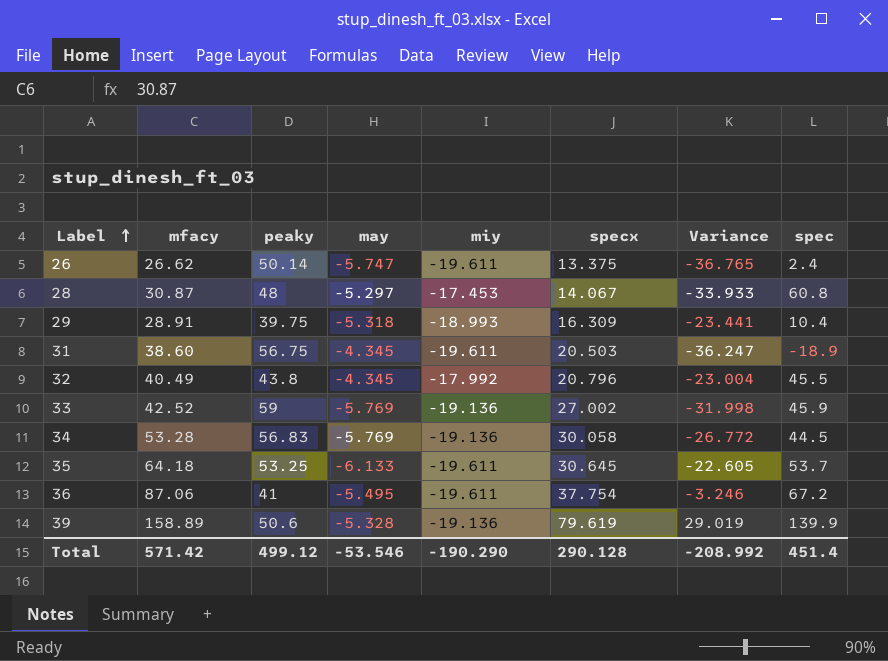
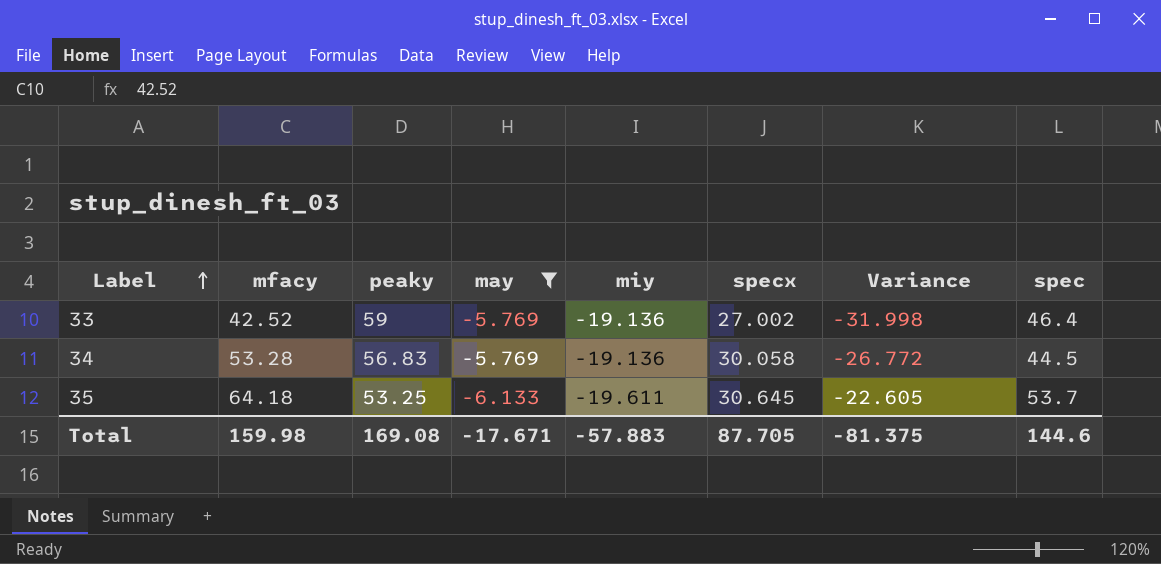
filter: none -> may <= -5.769
33 | spec: 45.9 -> 46.4
Total | mfacy: 571.42 -> 159.98
Total | peaky: 499.12 -> 169.08
Total | may: -53.546 -> -17.671
Total | miy: -190.290 -> -57.883
Total | specx: 290.128 -> 87.705
Total | Variance: -208.992 -> -81.375
Total | spec: 451.4 -> 144.6

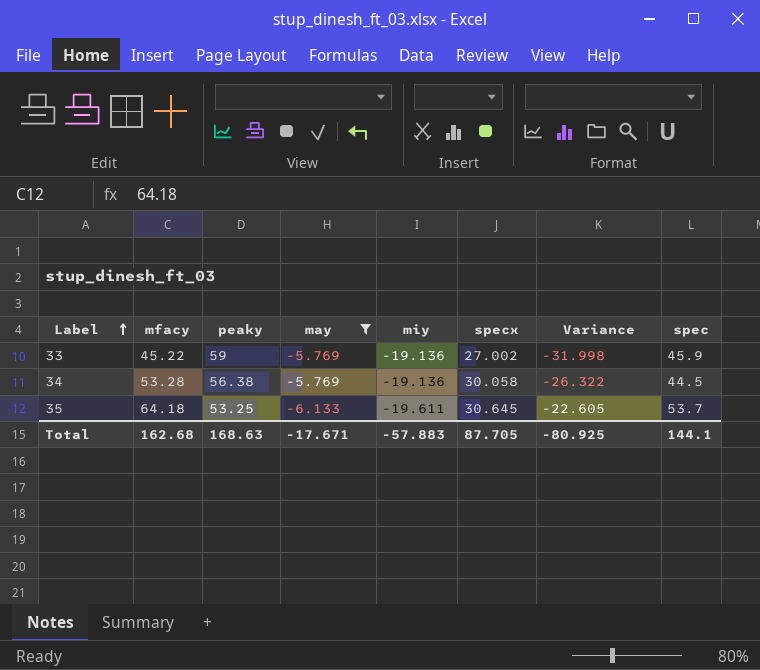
33 | mfacy: 42.52 -> 45.22
33 | spec: 46.4 -> 45.9
34 | peaky: 56.83 -> 56.38
34 | Variance: -26.772 -> -26.322
Total | mfacy: 159.98 -> 162.68
Total | peaky: 169.08 -> 168.63
Total | Variance: -81.375 -> -80.925
Total | spec: 144.6 -> 144.1

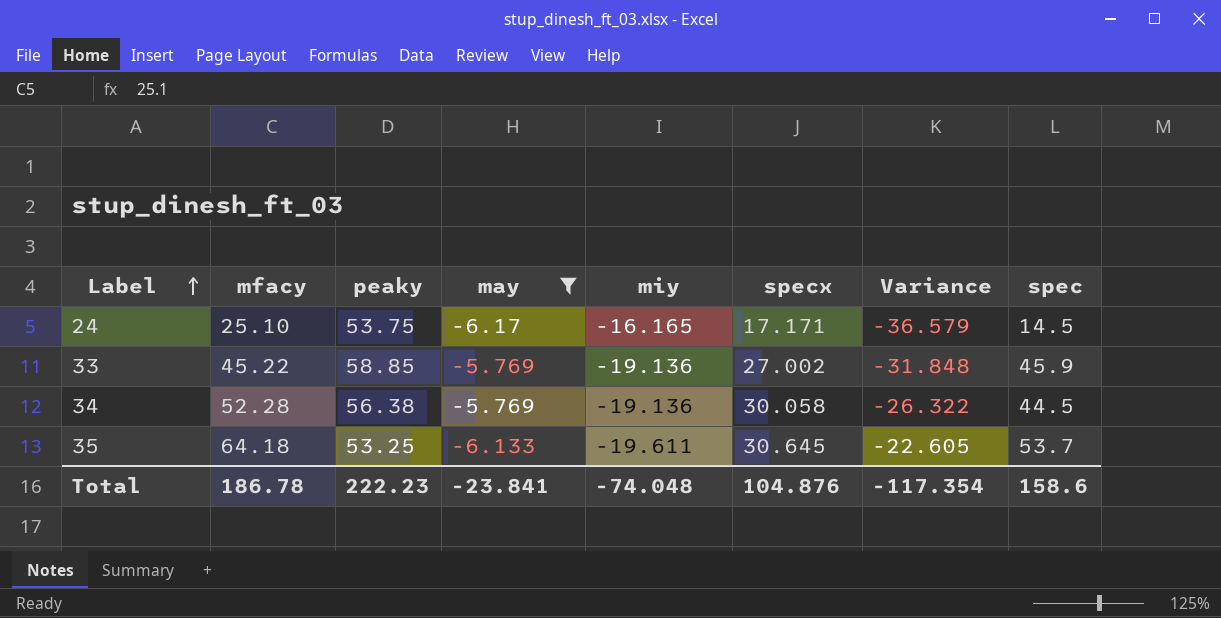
row 24: none -> 25.10 | 53.75 | -6.17 | -16.165 | 17.171 | -36.579 | 14.5
33 | peaky: 59 -> 58.85
33 | Variance: -31.998 -> -31.848
34 | mfacy: 53.28 -> 52.28
Total | mfacy: 162.68 -> 186.78
Total | peaky: 168.63 -> 222.23
Total | may: -17.671 -> -23.841
Total | miy: -57.883 -> -74.048
Total | specx: 87.705 -> 104.876
Total | Variance: -80.925 -> -117.354
Total | spec: 144.1 -> 158.6

